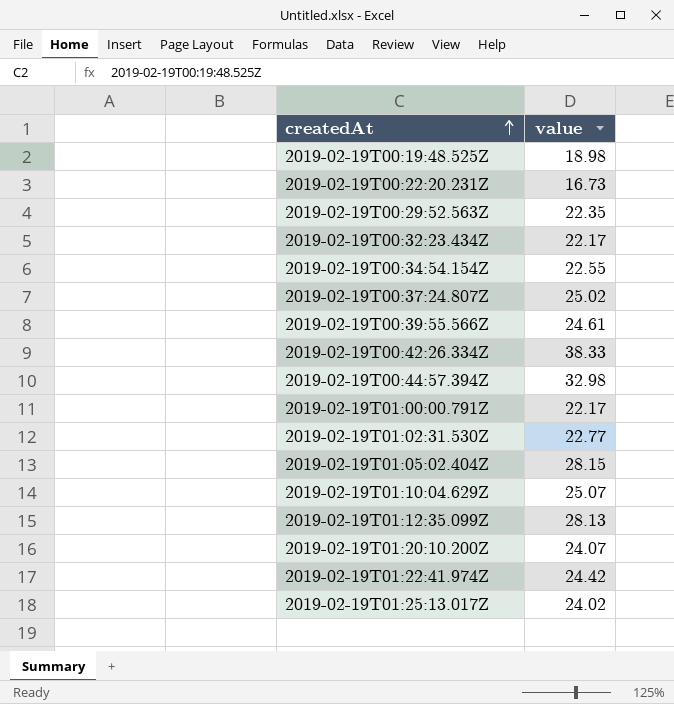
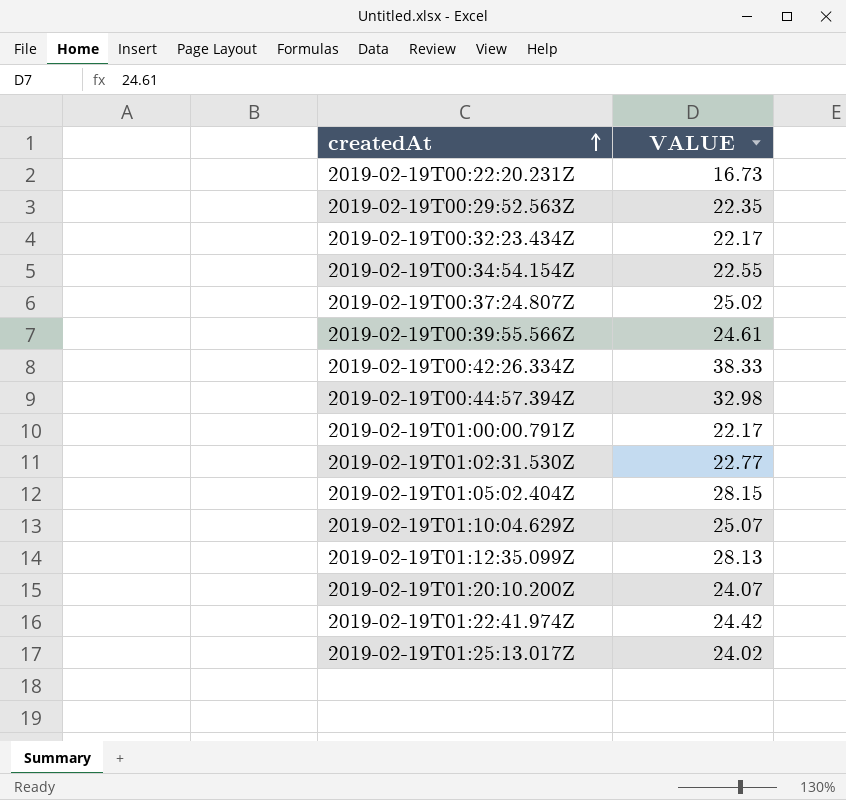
column name: value -> VALUE
row 2019-02-19T00:19:48.525Z: 18.98 -> none

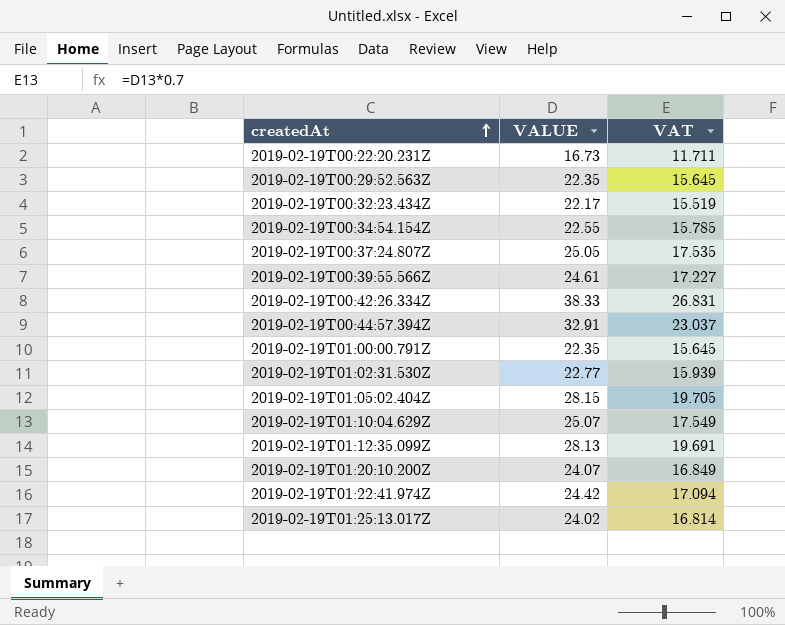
column VAT | formula: none -> [VALUE] * 0.7
2019-02-19T00:37:24.807Z | VALUE: 25.02 -> 25.05
2019-02-19T00:44:57.394Z | VALUE: 32.98 -> 32.91
2019-02-19T01:00:00.791Z | VALUE: 22.17 -> 22.35

